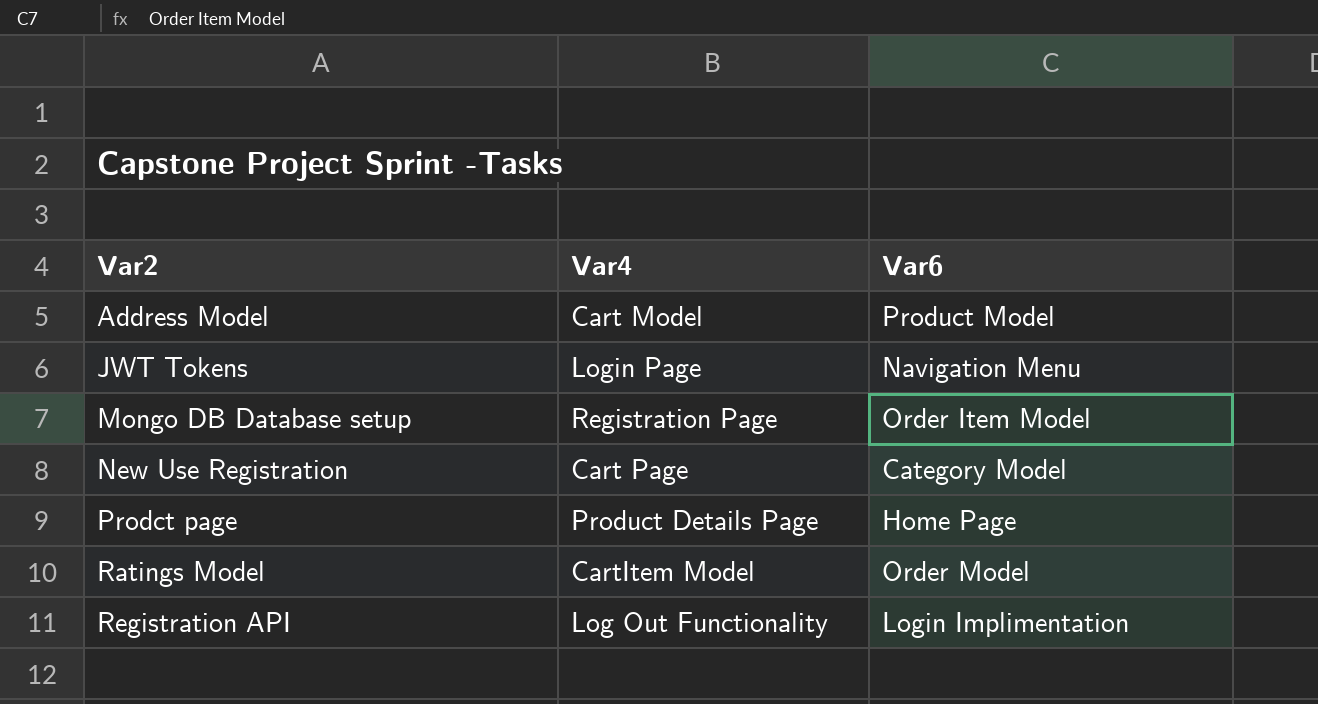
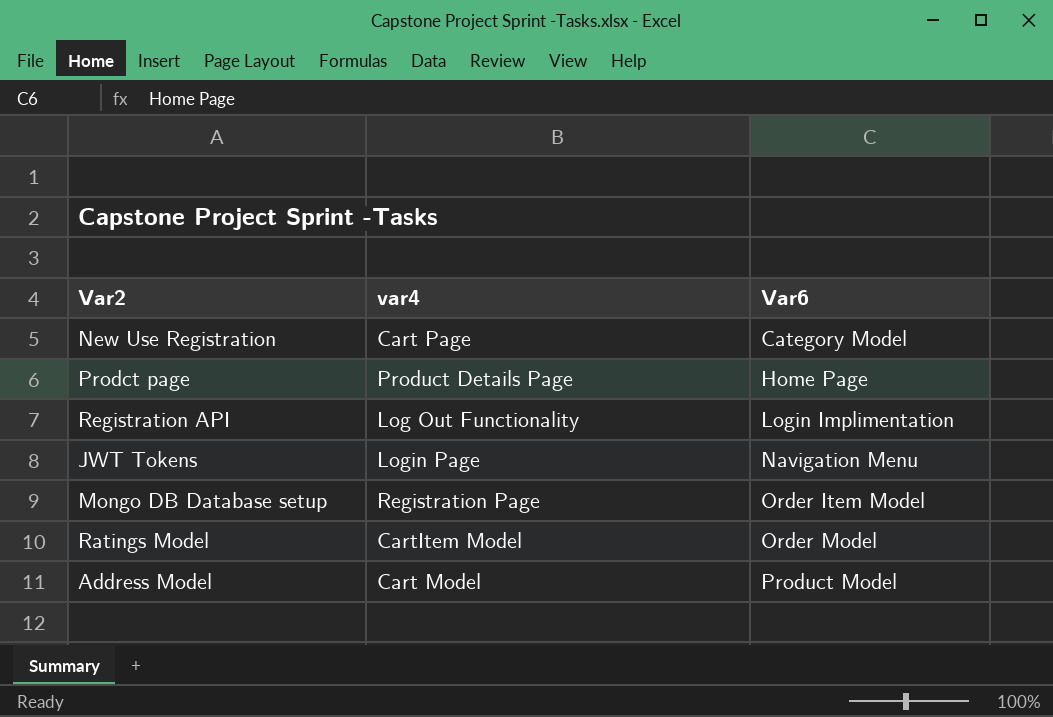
row order: Var2 ascending -> Var6 ascending
column name: Var4 -> var4

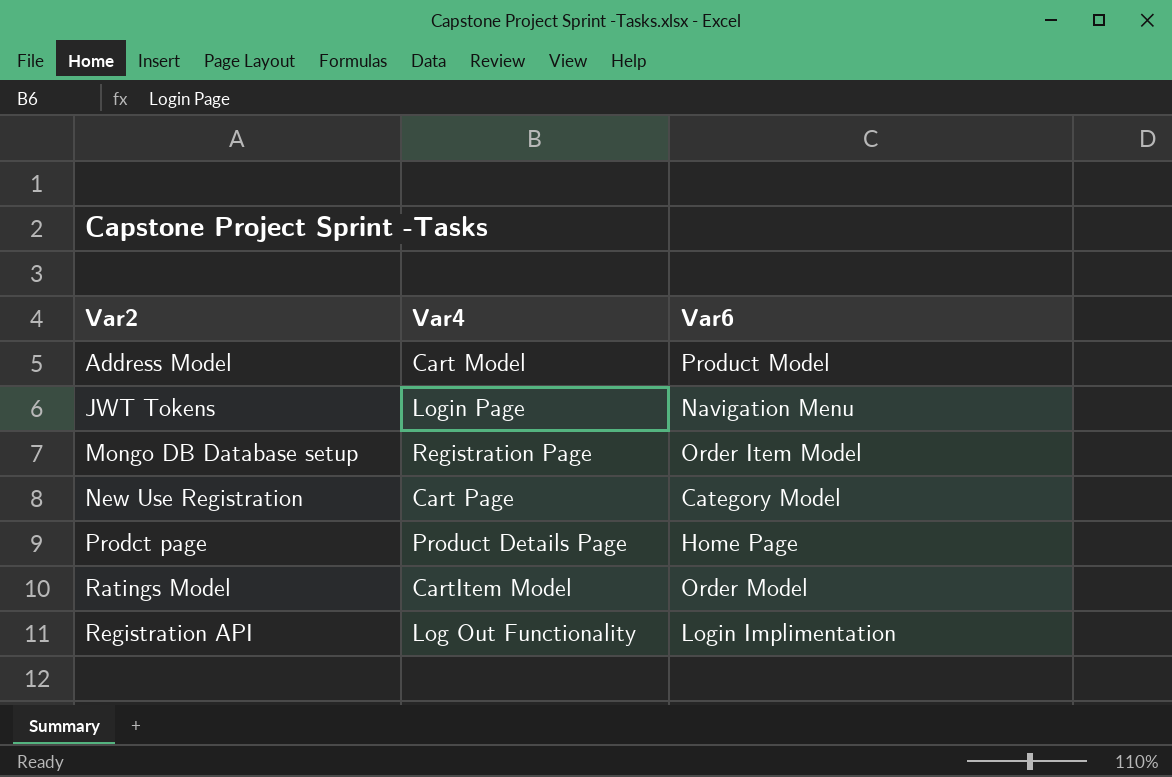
row order: Var6 ascending -> Var2 ascending
column name: var4 -> Var4

